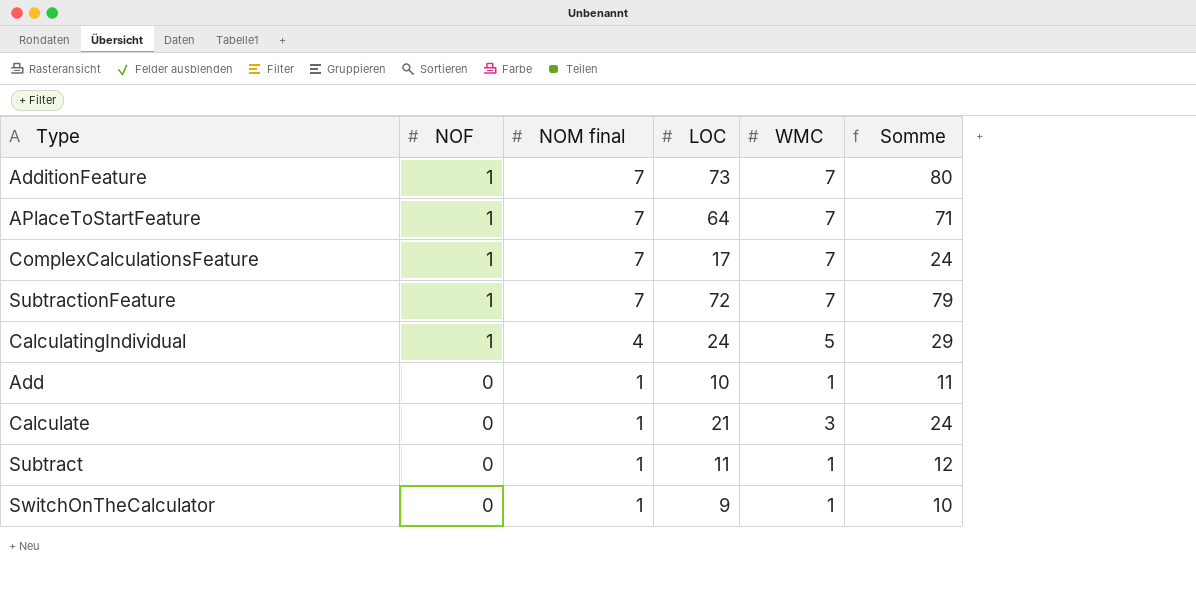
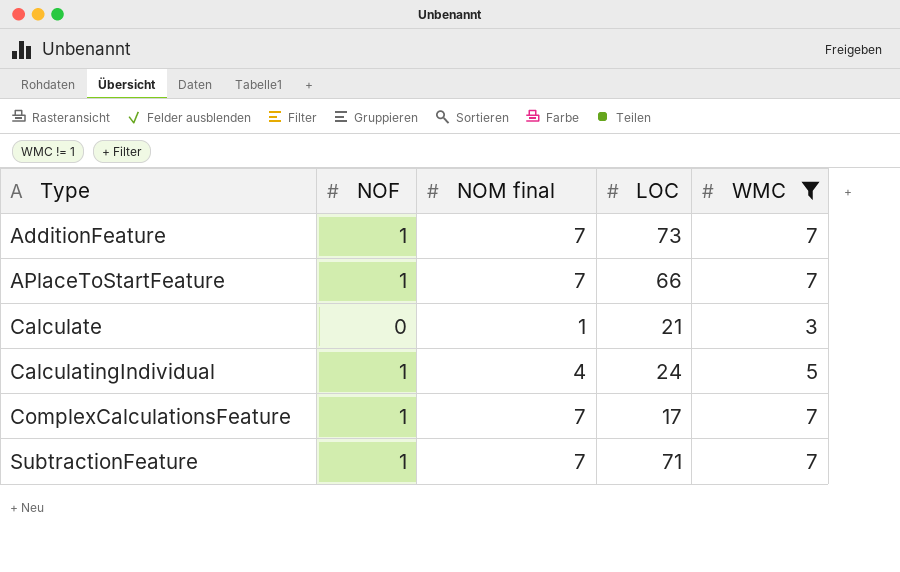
filter: none -> WMC != 1
row order: NOF descending -> Type ascending
column Somme | formula: [LOC] + [WMC] -> none
APlaceToStartFeature | LOC: 64 -> 66
SubtractionFeature | LOC: 72 -> 71

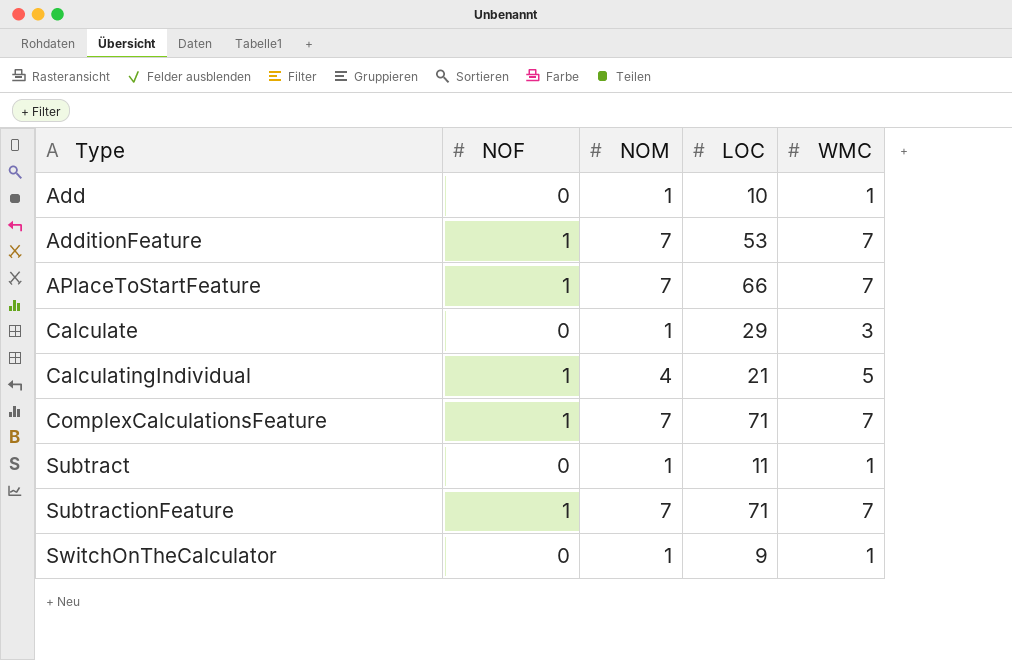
filter: WMC != 1 -> none
column name: NOM final -> NOM
AdditionFeature | LOC: 73 -> 53
Calculate | LOC: 21 -> 29
CalculatingIndividual | LOC: 24 -> 21
ComplexCalculationsFeature | LOC: 17 -> 71

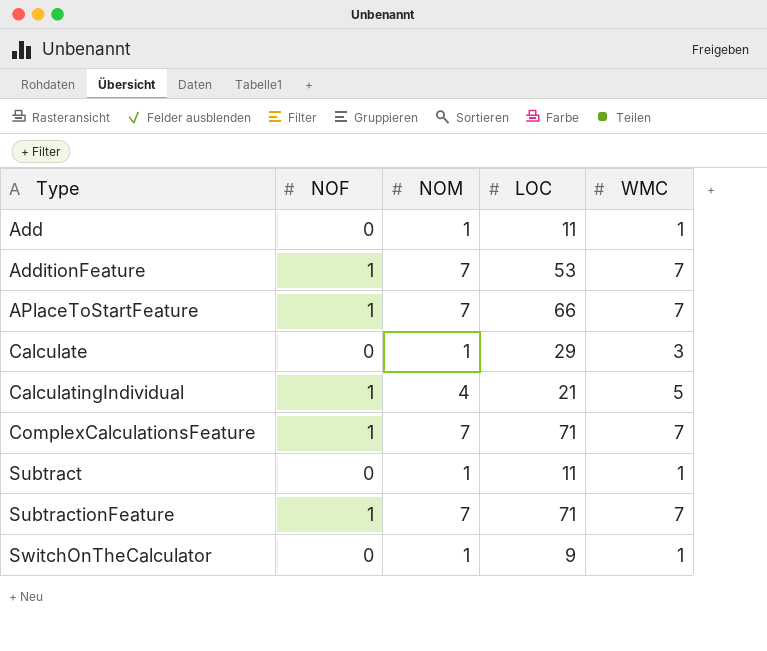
Add | LOC: 10 -> 11

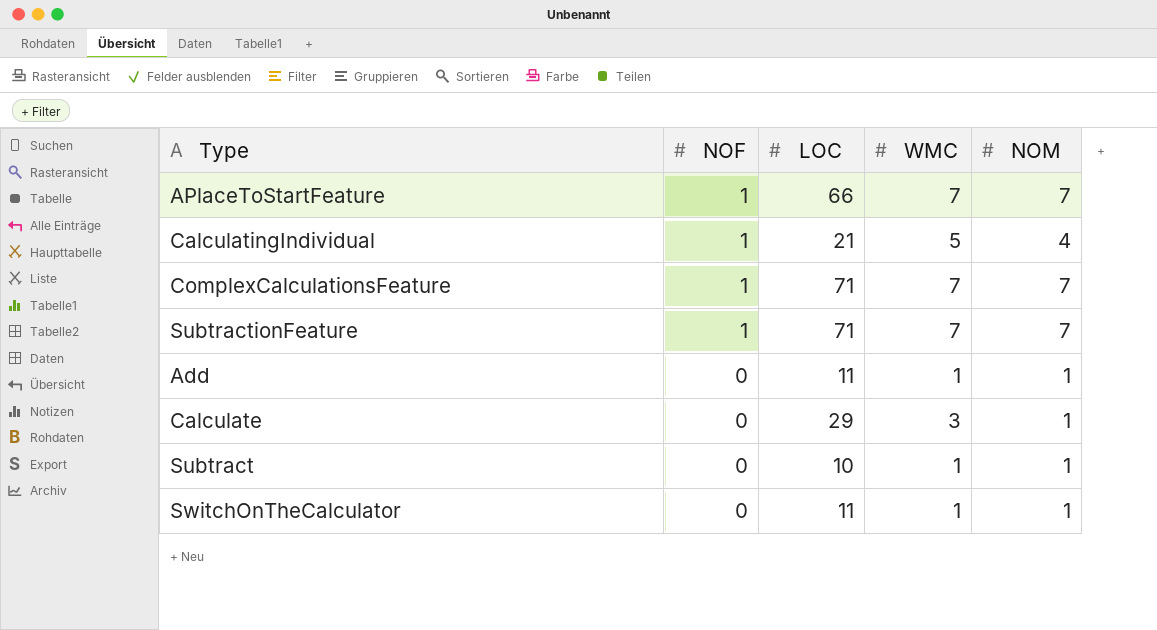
row order: Type ascending -> NOF descending
column NOM | position: 3 -> 5
row AdditionFeature: 1 | 7 | 53 | 7 -> none
Subtract | LOC: 11 -> 10
SwitchOnTheCalculator | LOC: 9 -> 11

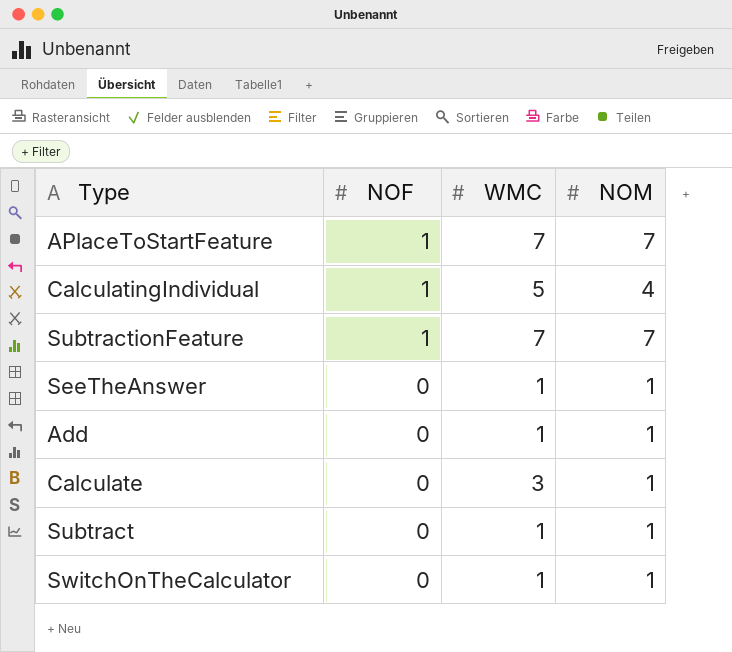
column LOC | position: 3 -> none
row ComplexCalculationsFeature: 1 | 71 | 7 | 7 -> none
row SeeTheAnswer: none -> 0 | 1 | 1

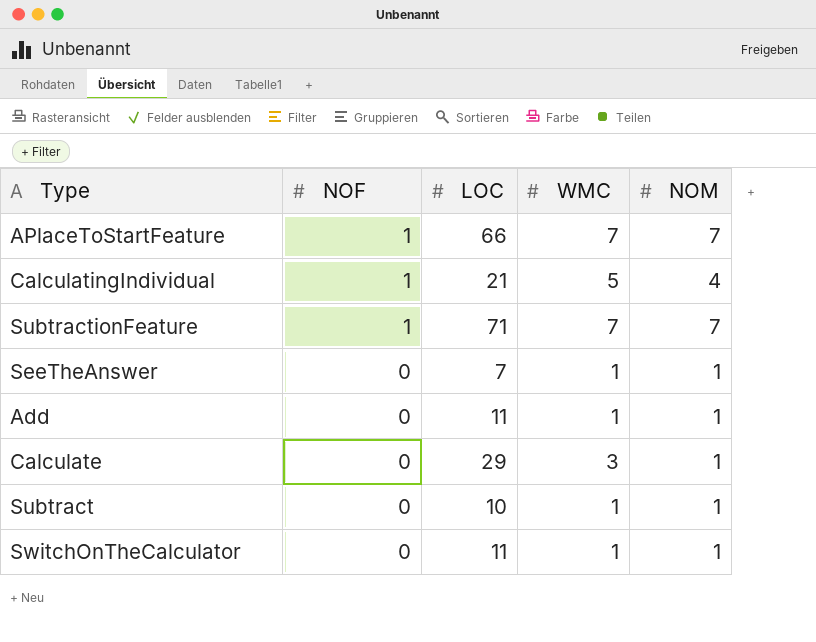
column LOC | position: none -> 3

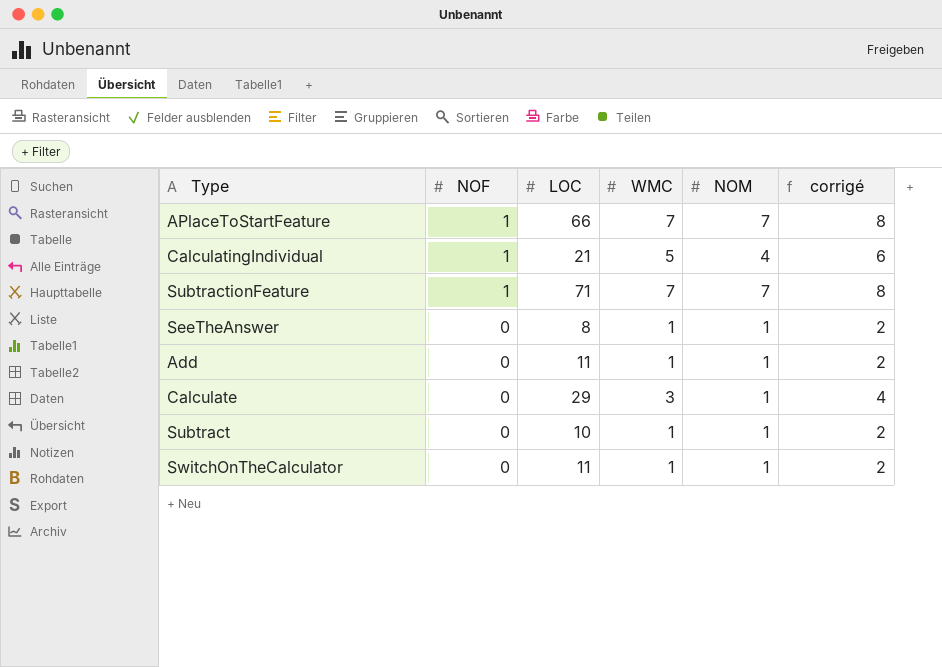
column corrigé | formula: none -> [WMC] + 1
SeeTheAnswer | LOC: 7 -> 8

